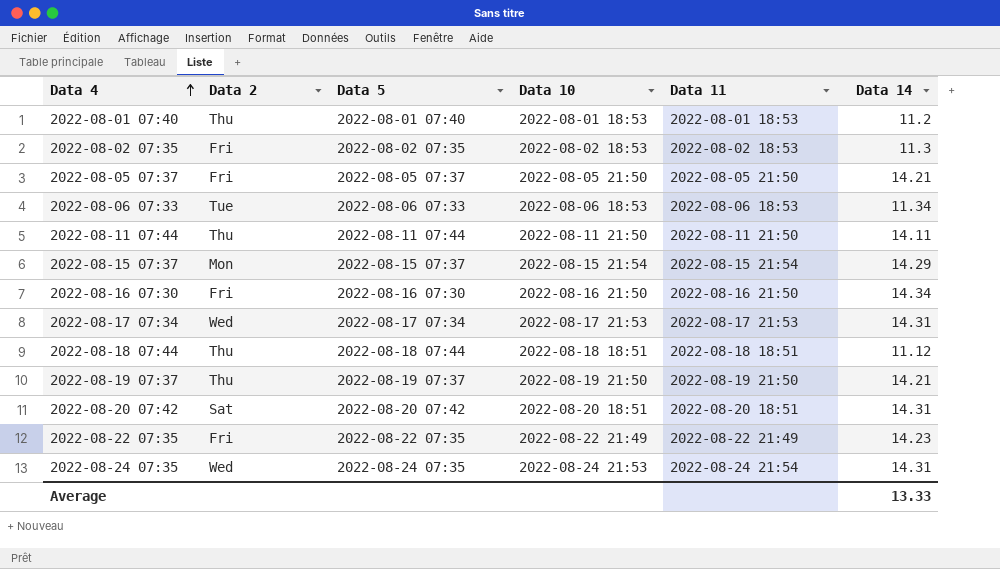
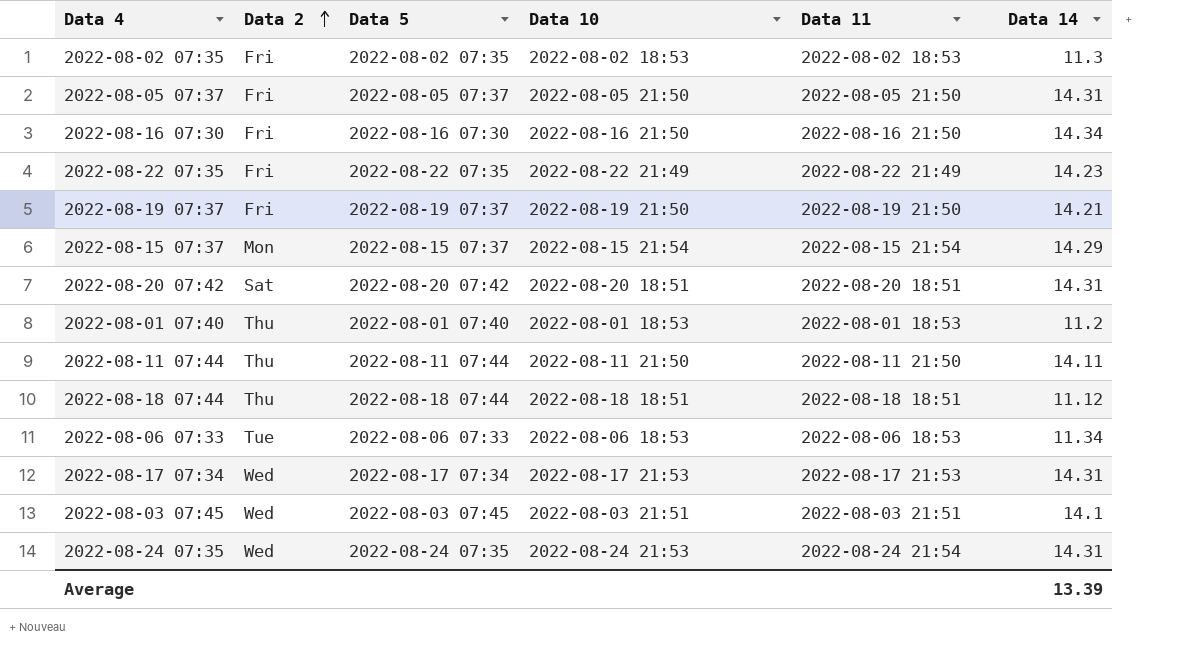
row order: Data 4 ascending -> Data 2 ascending
2022-08-05 07:37 | Data 14: 14.21 -> 14.31
2022-08-19 07:37 | Data 2: Thu -> Fri
row 2022-08-03 07:45: none -> Wed | 2022-08-03 07:45 | 2022-08-03 21:51 | 2022-08-03 21:51 | 14.1
Average | Data 14: 13.33 -> 13.39

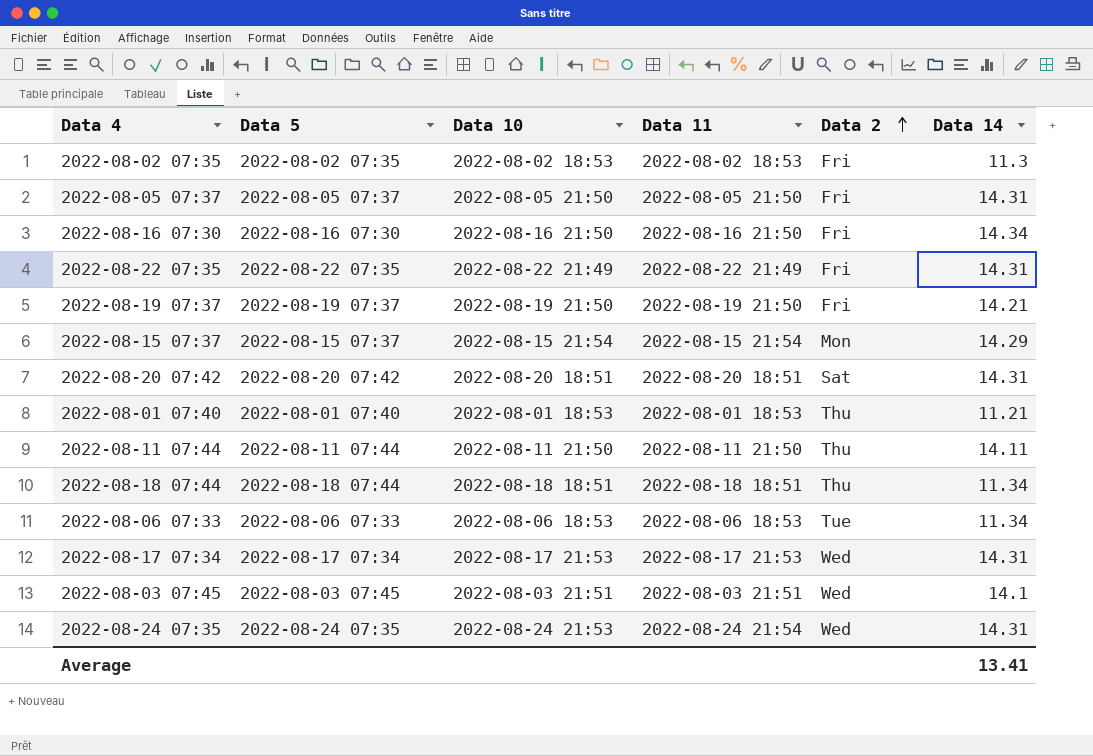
column Data 2 | position: 2 -> 5
2022-08-22 07:35 | Data 14: 14.23 -> 14.31
2022-08-01 07:40 | Data 14: 11.2 -> 11.21
2022-08-18 07:44 | Data 14: 11.12 -> 11.34
Average | Data 14: 13.39 -> 13.41

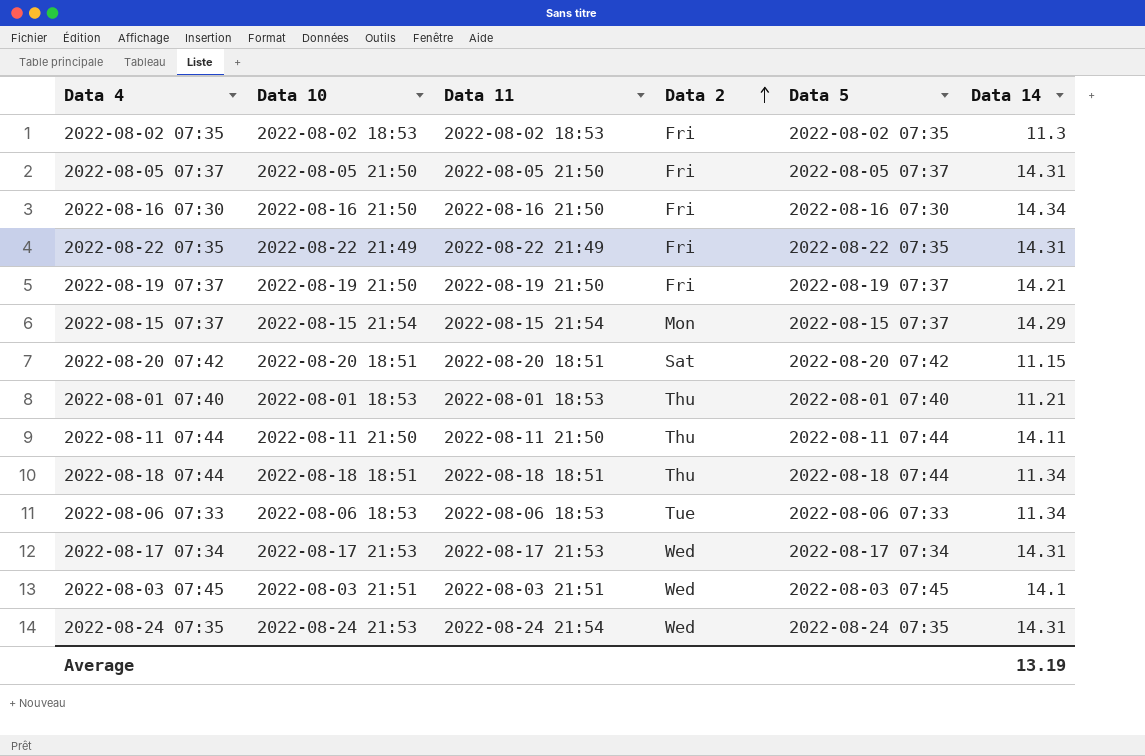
column Data 5 | position: 2 -> 5
2022-08-20 07:42 | Data 14: 14.31 -> 11.15
Average | Data 14: 13.41 -> 13.19

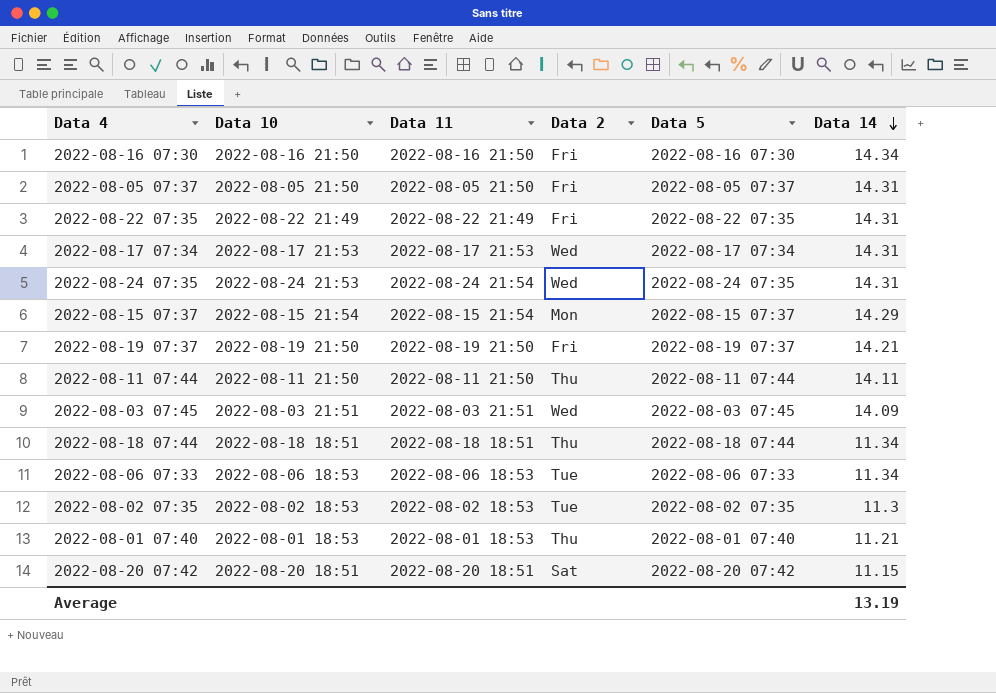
row order: Data 2 ascending -> Data 14 descending
2022-08-03 07:45 | Data 14: 14.1 -> 14.09
2022-08-02 07:35 | Data 2: Fri -> Tue

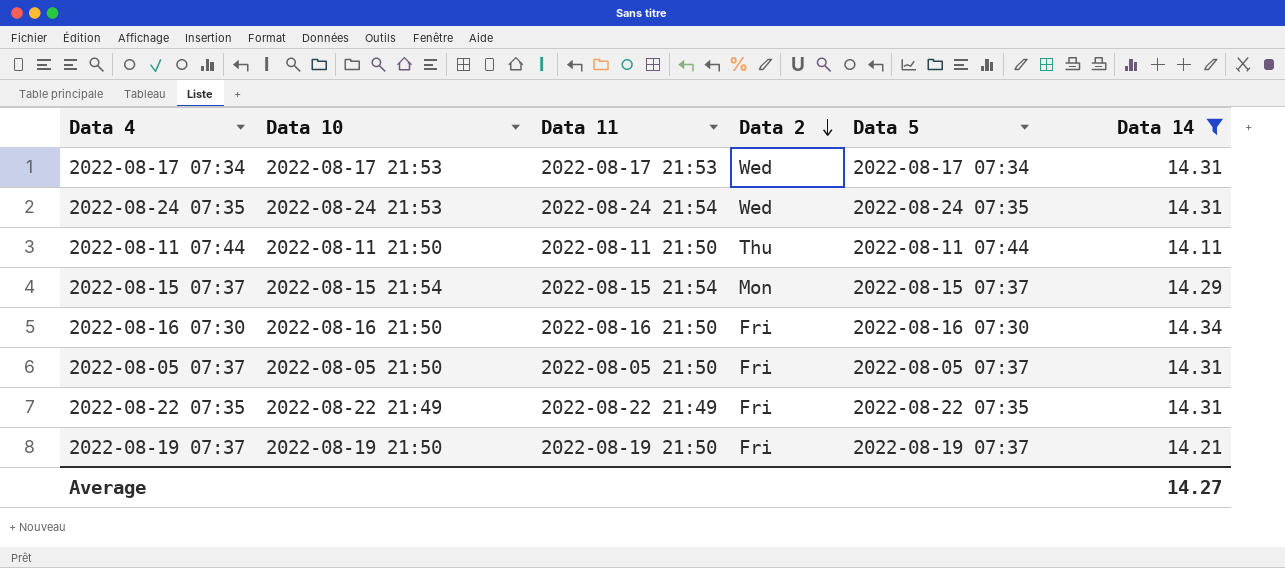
filter: none -> Data 14 >= 14.11
row order: Data 14 descending -> Data 2 descending
Average | Data 14: 13.19 -> 14.27

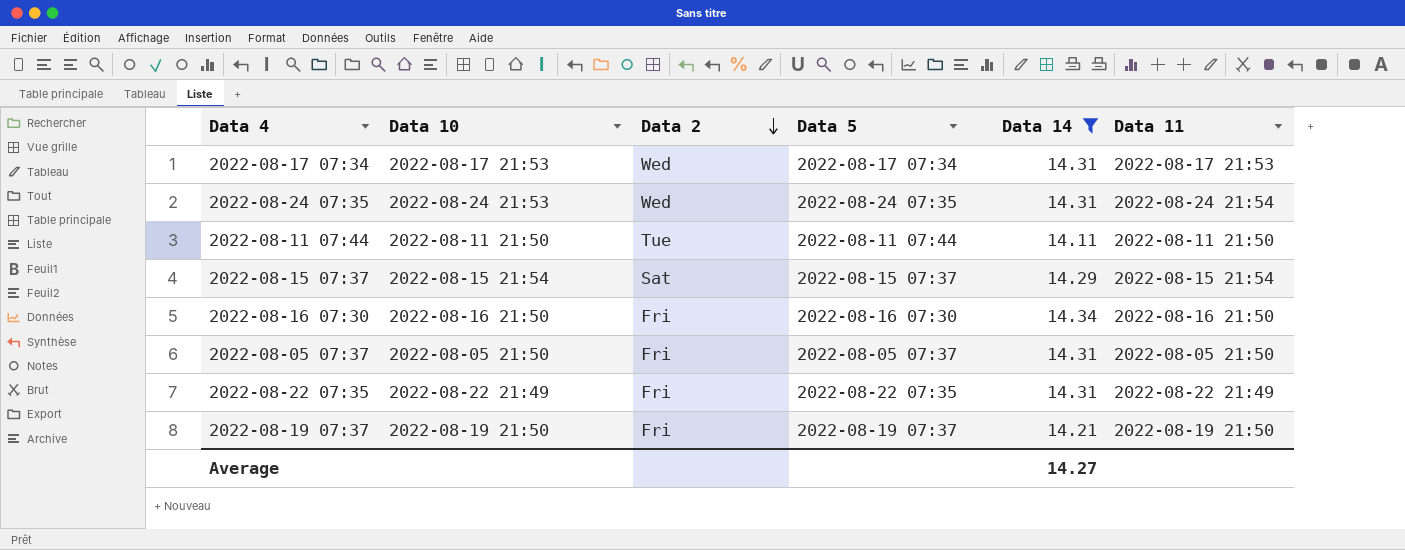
column Data 11 | position: 3 -> 6
2022-08-11 07:44 | Data 2: Thu -> Tue
2022-08-15 07:37 | Data 2: Mon -> Sat

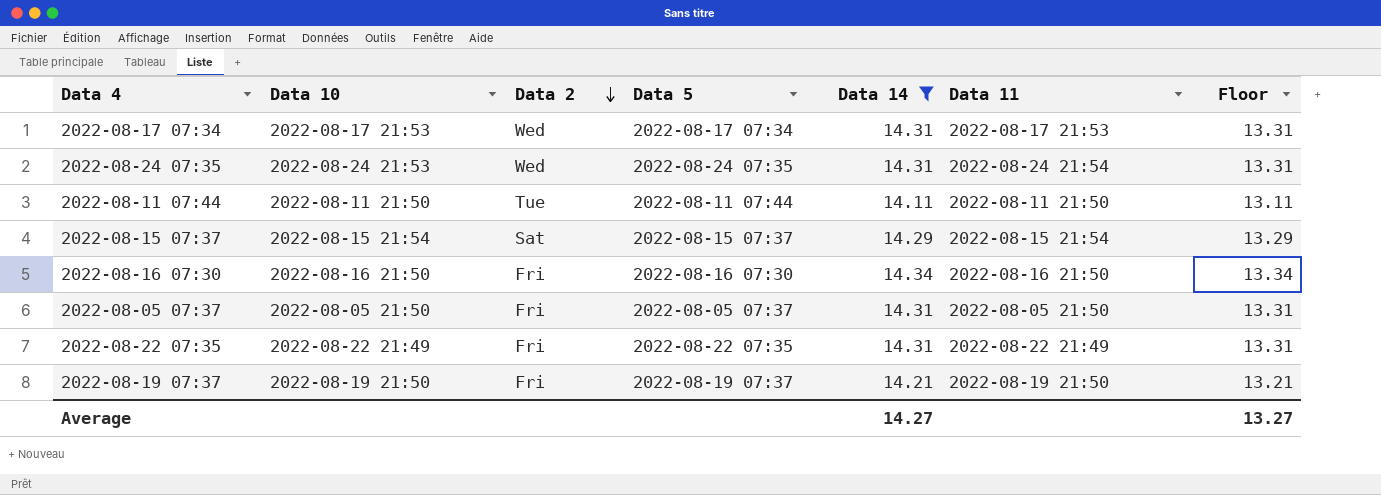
column Floor | formula: none -> [Data 14] - 1

